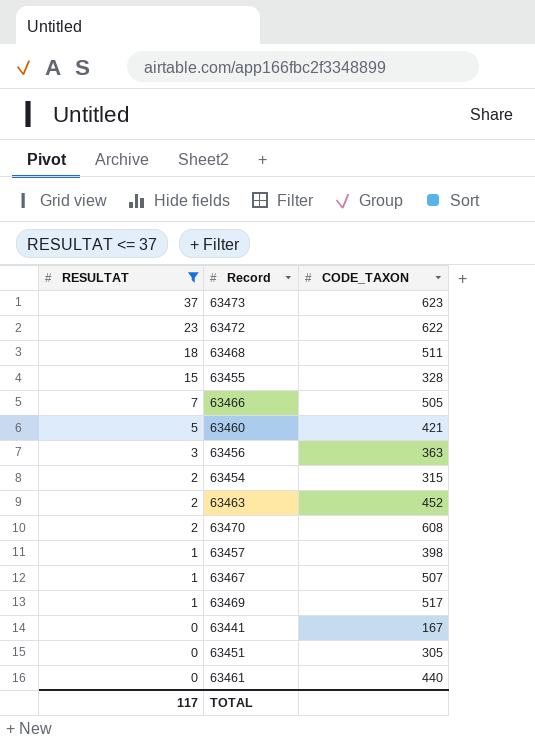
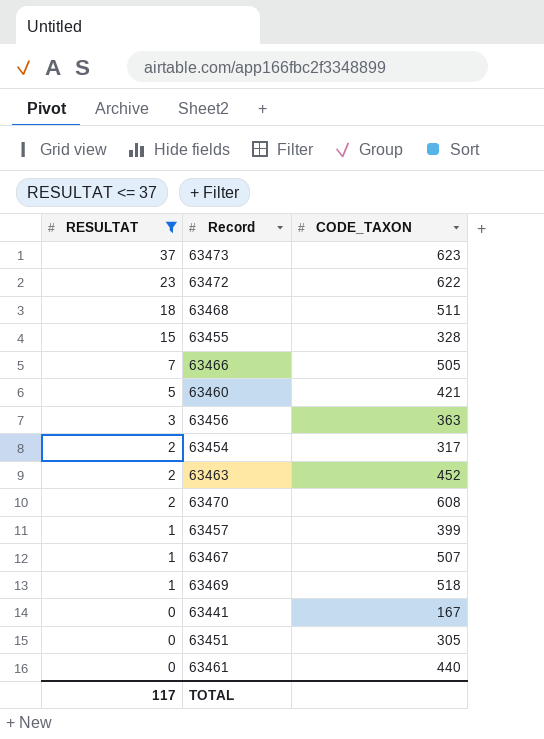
63454 | CODE_TAXON: 315 -> 317
63457 | CODE_TAXON: 398 -> 399
63469 | CODE_TAXON: 517 -> 518

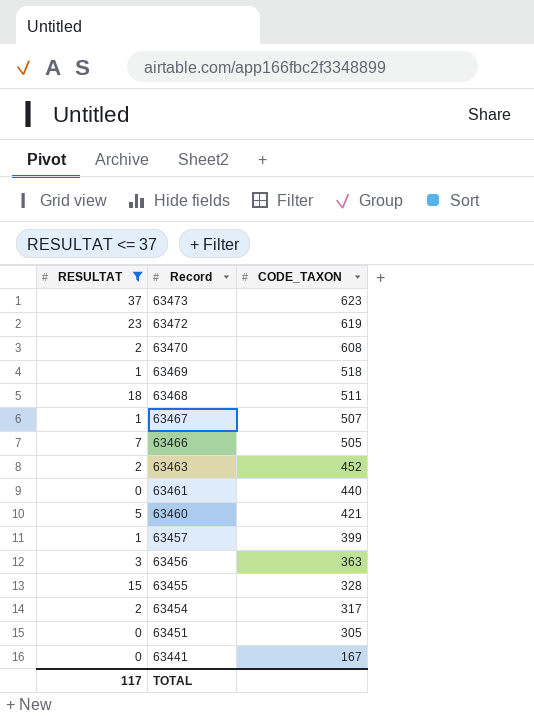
row order: RESULTAT descending -> Record descending
63472 | CODE_TAXON: 622 -> 619

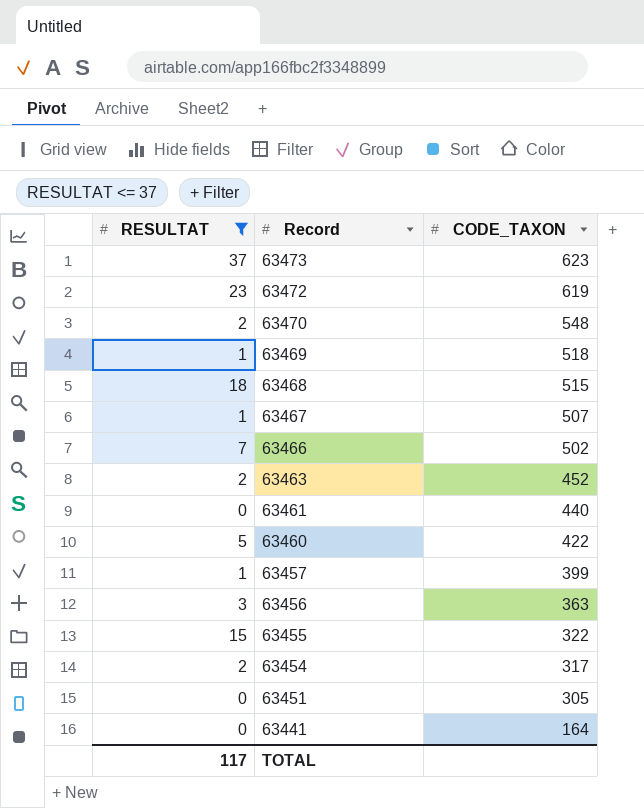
63470 | CODE_TAXON: 608 -> 548
63468 | CODE_TAXON: 511 -> 515
63466 | CODE_TAXON: 505 -> 502
63460 | CODE_TAXON: 421 -> 422
63455 | CODE_TAXON: 328 -> 322
63441 | CODE_TAXON: 167 -> 164

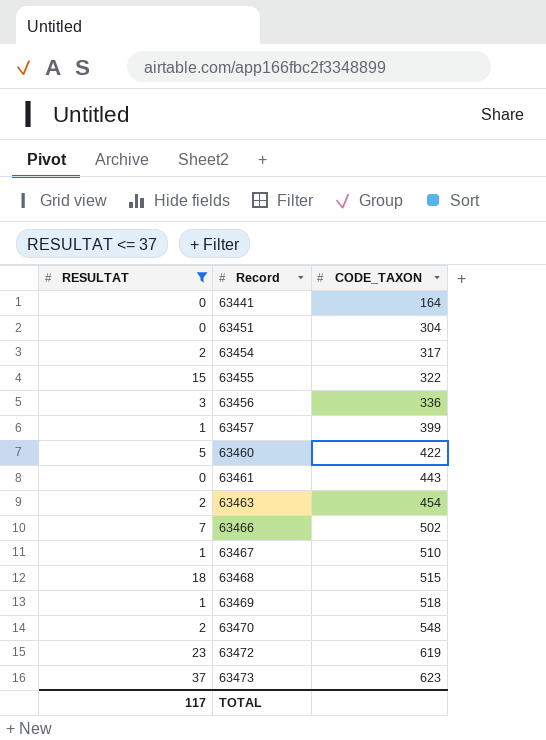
row order: Record descending -> Record ascending
63451 | CODE_TAXON: 305 -> 304
63456 | CODE_TAXON: 363 -> 336
63461 | CODE_TAXON: 440 -> 443
63463 | CODE_TAXON: 452 -> 454
63467 | CODE_TAXON: 507 -> 510

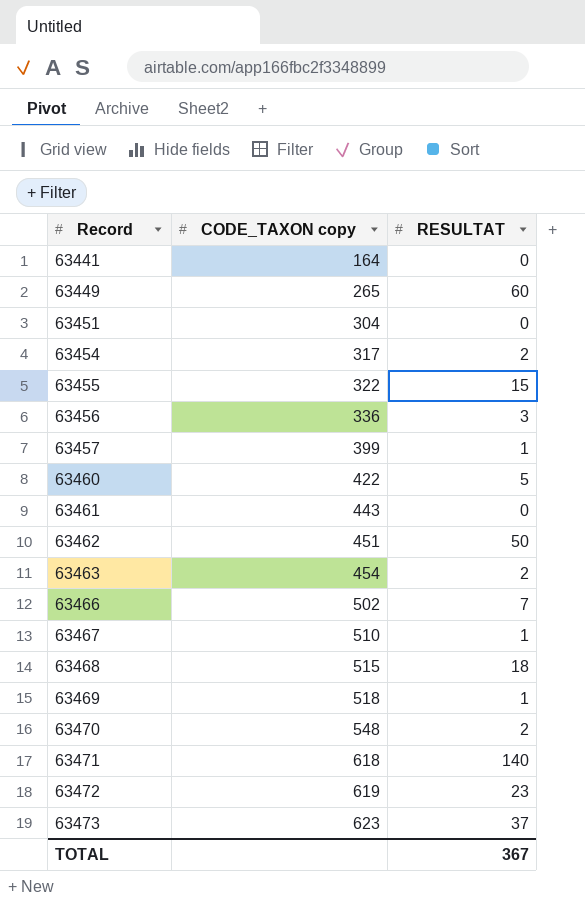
filter: RESULTAT <= 37 -> none
column name: CODE_TAXON -> CODE_TAXON copy
column RESULTAT | position: 1 -> 3
TOTAL | RESULTAT: 117 -> 367

